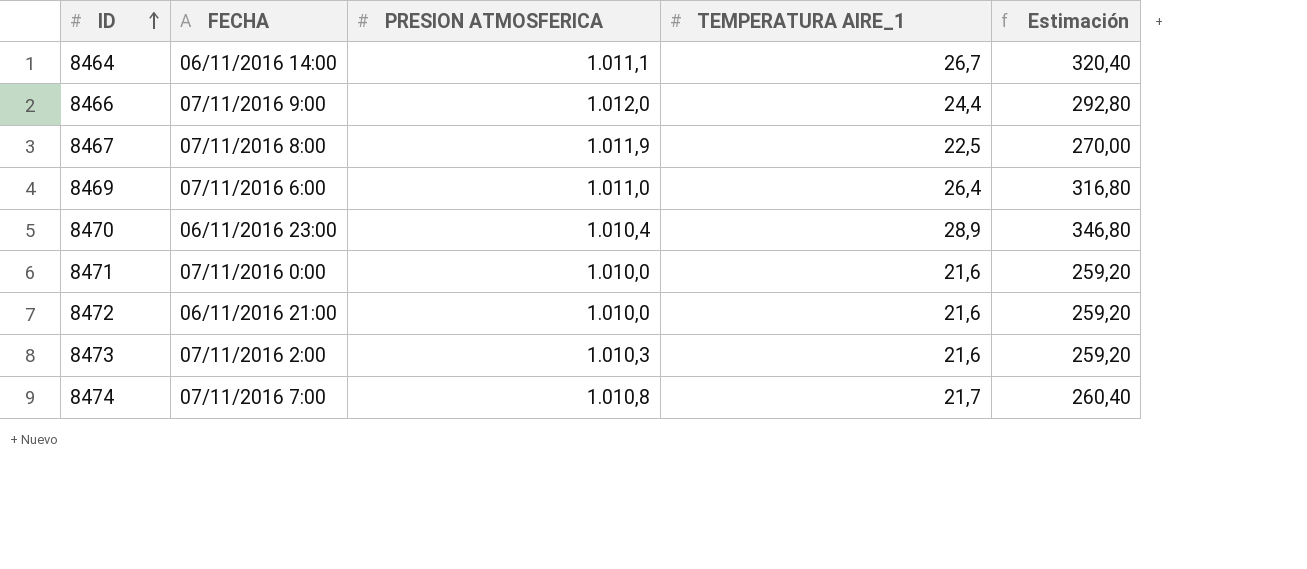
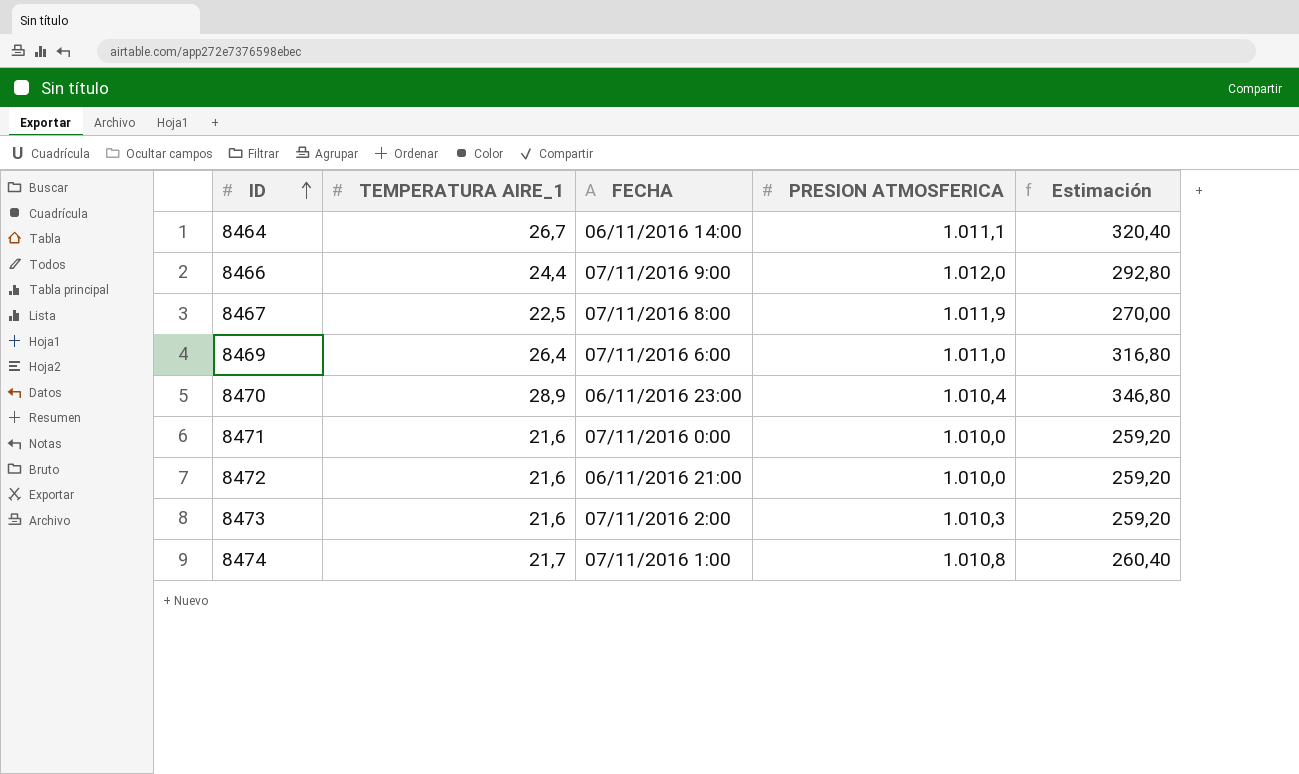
column TEMPERATURA AIRE_1 | position: 4 -> 2
8474 | FECHA: 07/11/2016 7:00 -> 07/11/2016 1:00

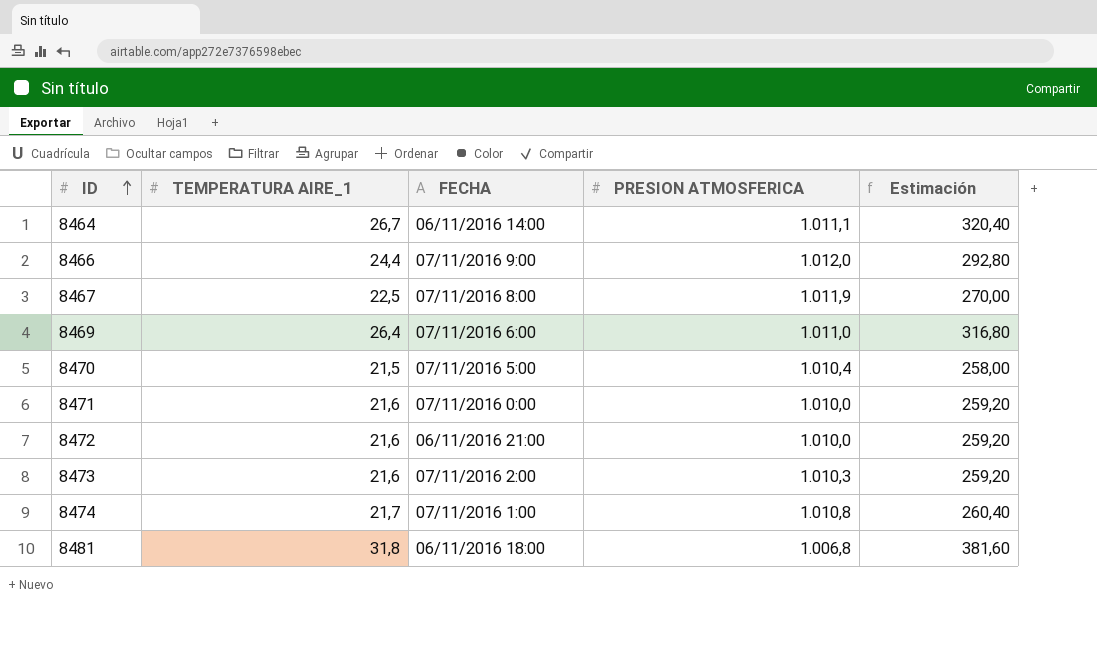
8470 | TEMPERATURA AIRE_1: 28,9 -> 21,5
8470 | FECHA: 06/11/2016 23:00 -> 07/11/2016 5:00
8470 | Estimación: 346,80 -> 258,00
row 8481: none -> 31,8 | 06/11/2016 18:00 | 1.006,8 | 381,60

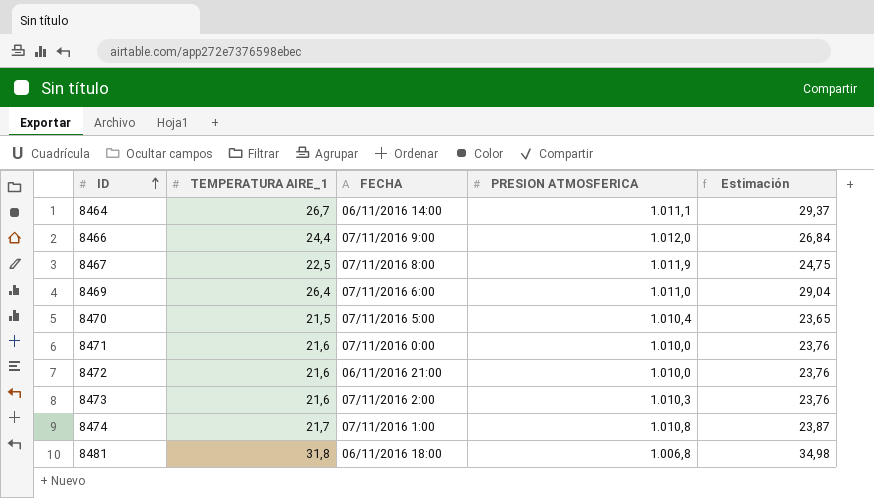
column Estimación | formula: [TEMPERATURA AIRE_1] * 12 -> [TEMPERATURA AIRE_1] * 1,1

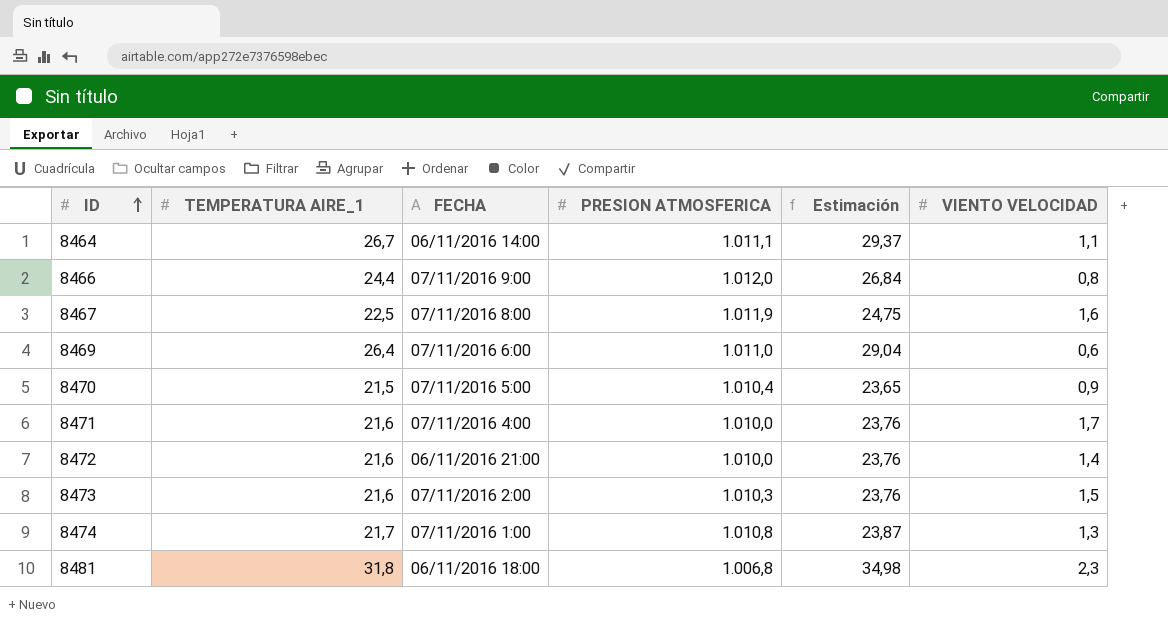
column VIENTO VELOCIDAD | position: none -> 6
8471 | FECHA: 07/11/2016 0:00 -> 07/11/2016 4:00

